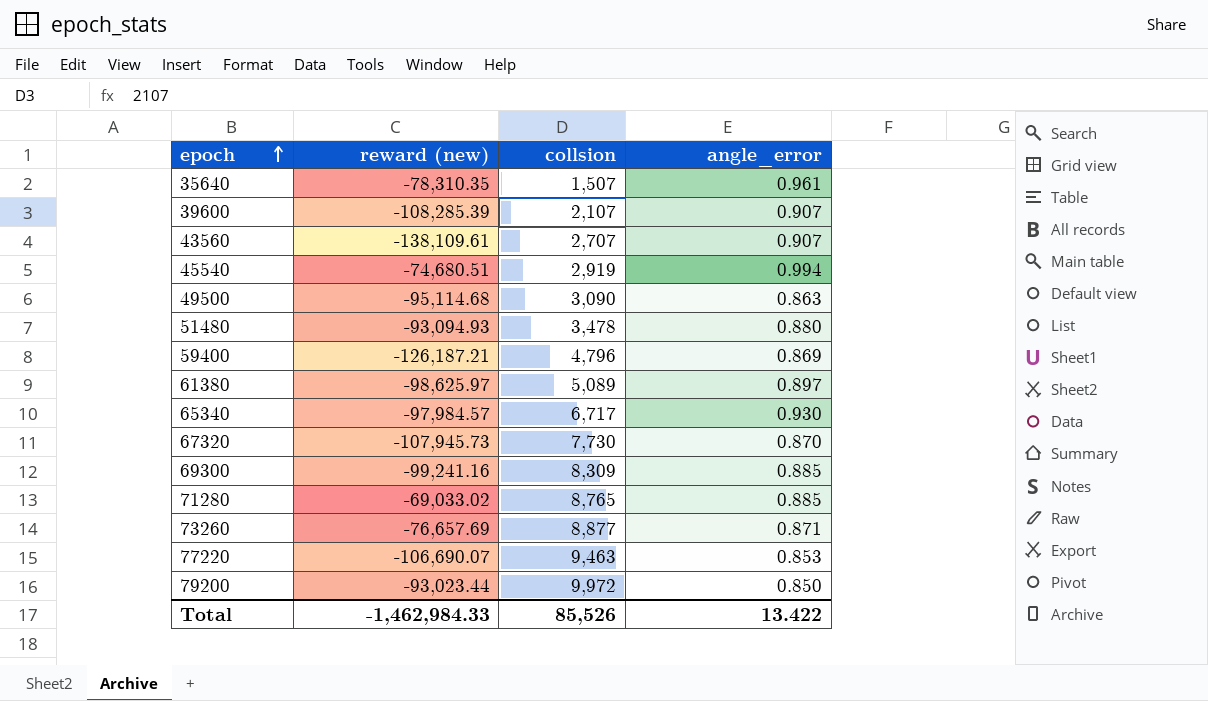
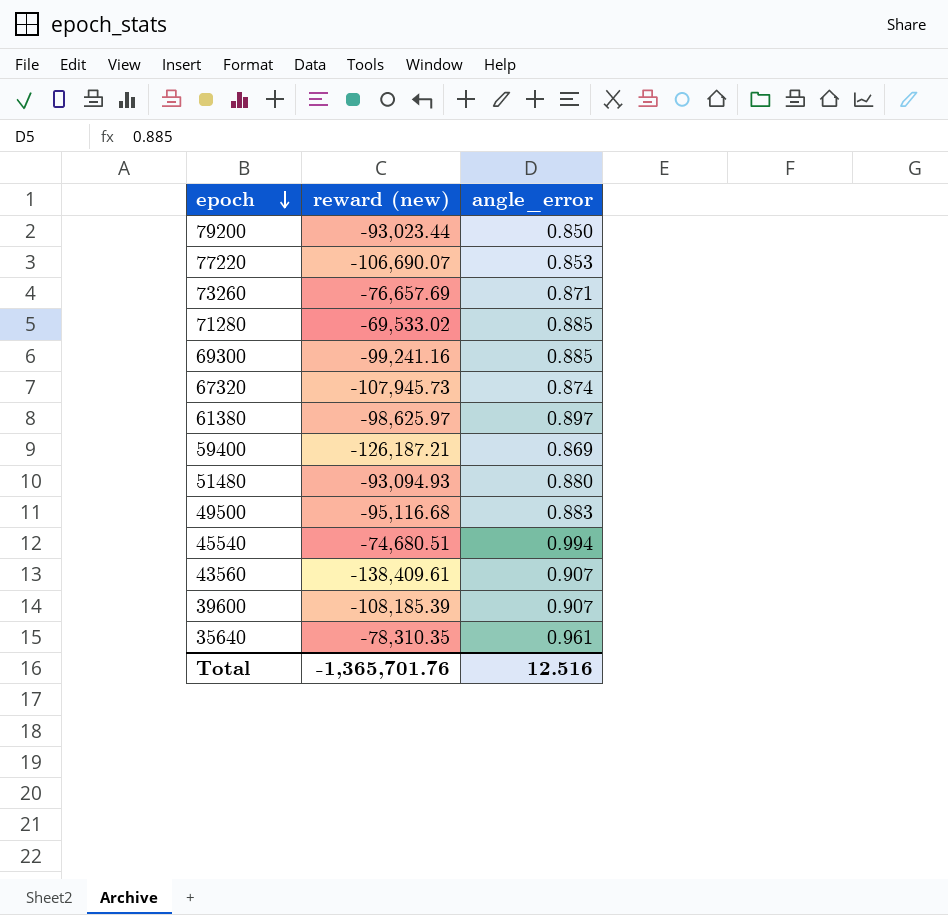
row order: epoch ascending -> epoch descending
column collsion | position: 3 -> none
row 65340: -97,984.57 | 6,717 | 0.930 -> none
71280 | reward (new): -69,033.02 -> -69,533.02
67320 | angle_error: 0.870 -> 0.874
49500 | reward (new): -95,114.68 -> -95,116.68
49500 | angle_error: 0.863 -> 0.883
43560 | reward (new): -138,109.61 -> -138,409.61
39600 | reward (new): -108,285.39 -> -108,185.39
Total | reward (new): -1,462,984.33 -> -1,365,701.76
Total | angle_error: 13.422 -> 12.516

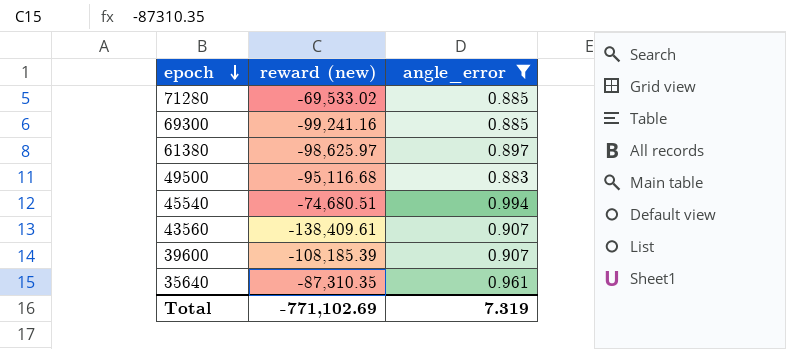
filter: none -> angle_error >= 0.883
35640 | reward (new): -78,310.35 -> -87,310.35
Total | reward (new): -1,365,701.76 -> -771,102.69
Total | angle_error: 12.516 -> 7.319

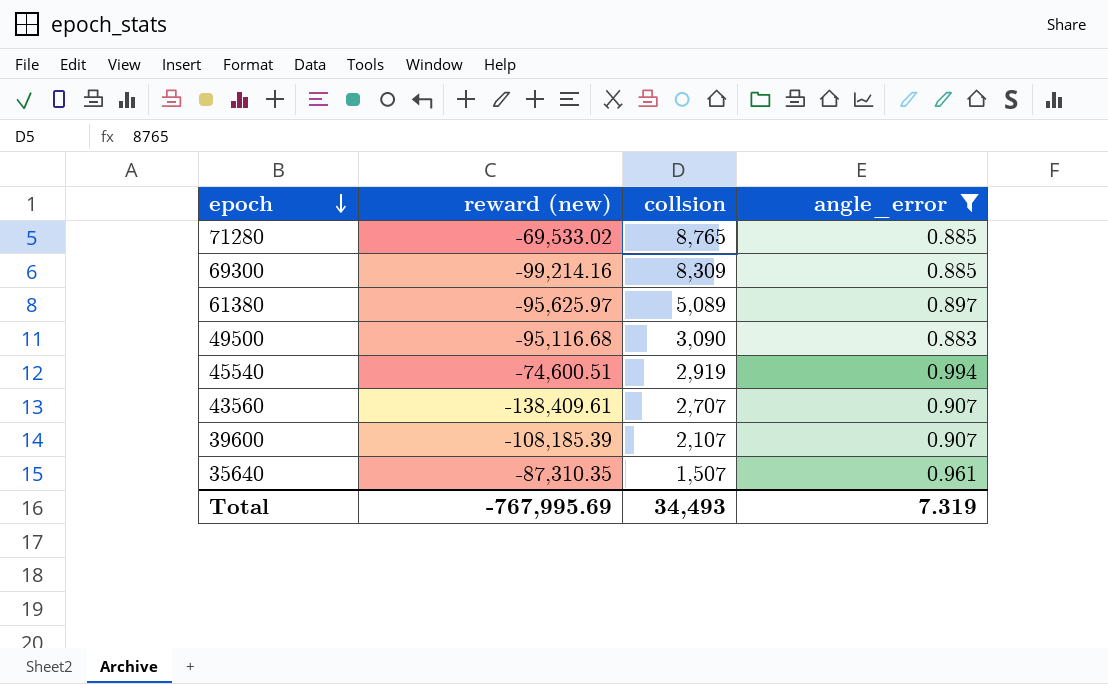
column collsion | position: none -> 3
69300 | reward (new): -99,241.16 -> -99,214.16
61380 | reward (new): -98,625.97 -> -95,625.97
45540 | reward (new): -74,680.51 -> -74,600.51
Total | reward (new): -771,102.69 -> -767,995.69

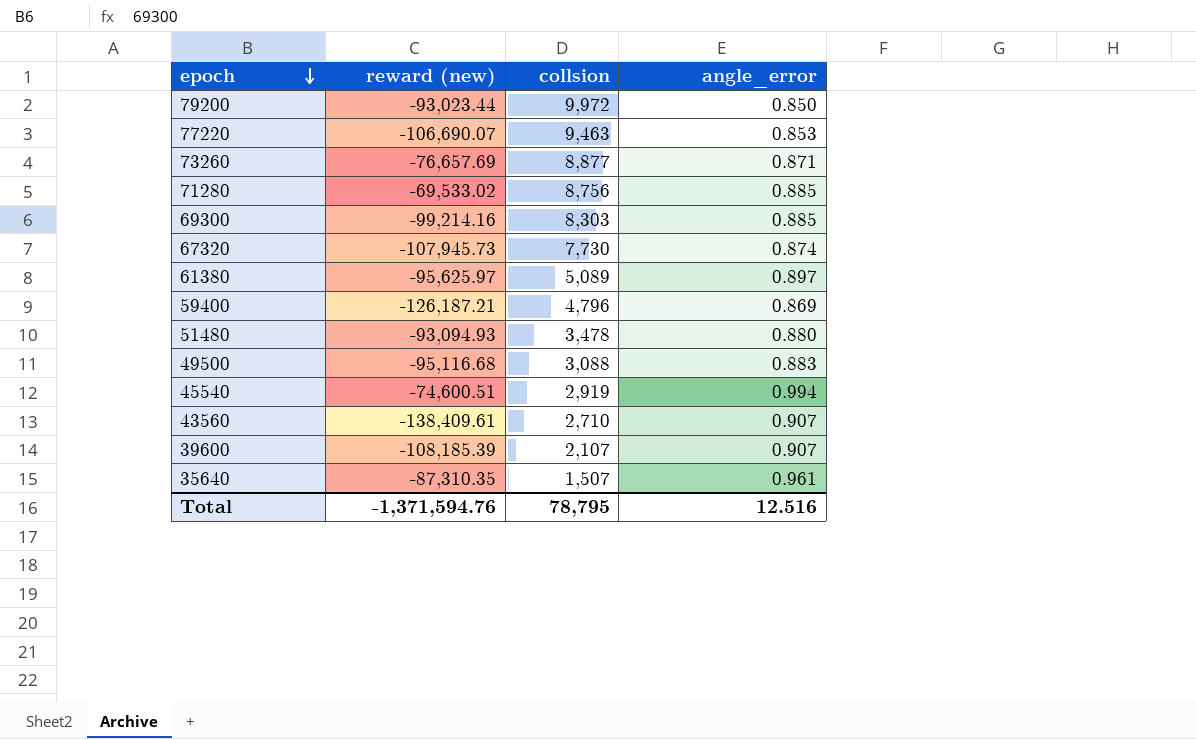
filter: angle_error >= 0.883 -> none
71280 | collsion: 8,765 -> 8,756
69300 | collsion: 8,309 -> 8,303
49500 | collsion: 3,090 -> 3,088
43560 | collsion: 2,707 -> 2,710
Total | reward (new): -767,995.69 -> -1,371,594.76
Total | collsion: 34,493 -> 78,795
Total | angle_error: 7.319 -> 12.516

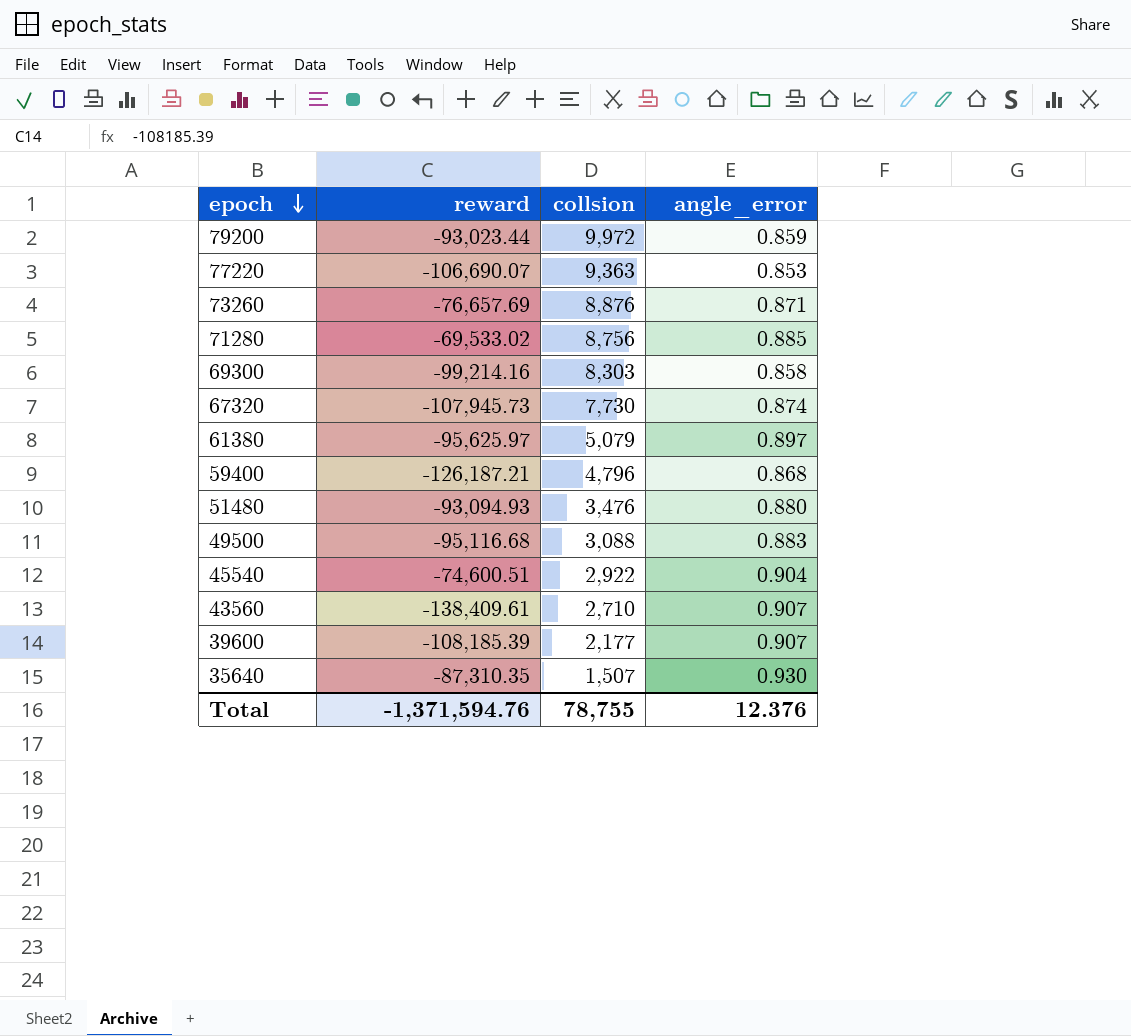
column name: reward (new) -> reward
79200 | angle_error: 0.850 -> 0.859
77220 | collsion: 9,463 -> 9,363
73260 | collsion: 8,877 -> 8,876
69300 | angle_error: 0.885 -> 0.858
61380 | collsion: 5,089 -> 5,079
59400 | angle_error: 0.869 -> 0.868
51480 | collsion: 3,478 -> 3,476
45540 | collsion: 2,919 -> 2,922
45540 | angle_error: 0.994 -> 0.904
39600 | collsion: 2,107 -> 2,177
35640 | angle_error: 0.961 -> 0.930
Total | collsion: 78,795 -> 78,755
Total | angle_error: 12.516 -> 12.376

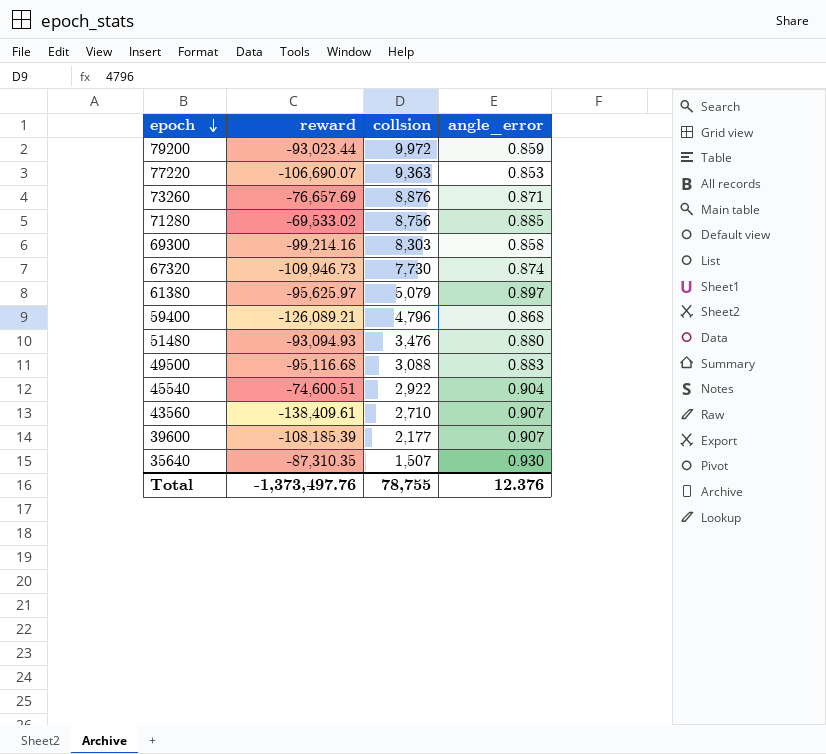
67320 | reward: -107,945.73 -> -109,946.73
59400 | reward: -126,187.21 -> -126,089.21
Total | reward: -1,371,594.76 -> -1,373,497.76

